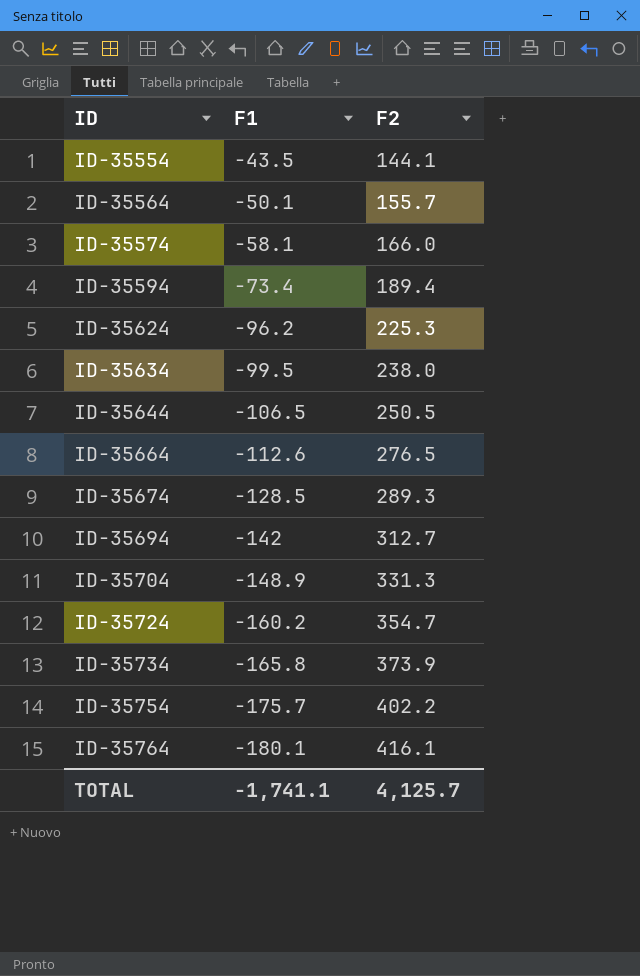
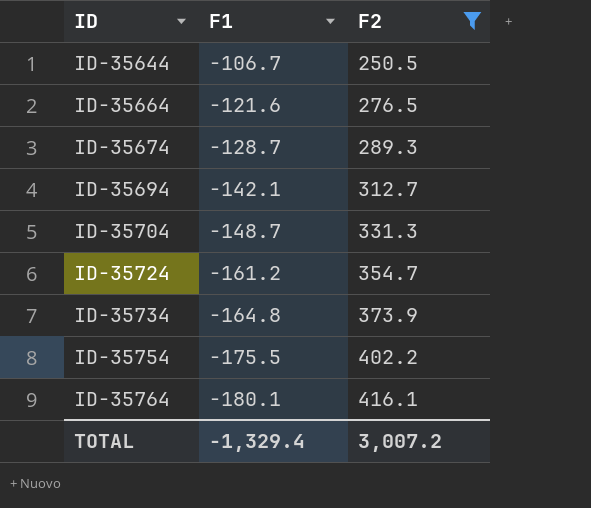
filter: none -> F2 >= 250.5
ID-35644 | F1: -106.5 -> -106.7
ID-35664 | F1: -112.6 -> -121.6
ID-35674 | F1: -128.5 -> -128.7
ID-35694 | F1: -142 -> -142.1
ID-35704 | F1: -148.9 -> -148.7
ID-35724 | F1: -160.2 -> -161.2
ID-35734 | F1: -165.8 -> -164.8
ID-35754 | F1: -175.7 -> -175.5
TOTAL | F1: -1,741.1 -> -1,329.4
TOTAL | F2: 4,125.7 -> 3,007.2

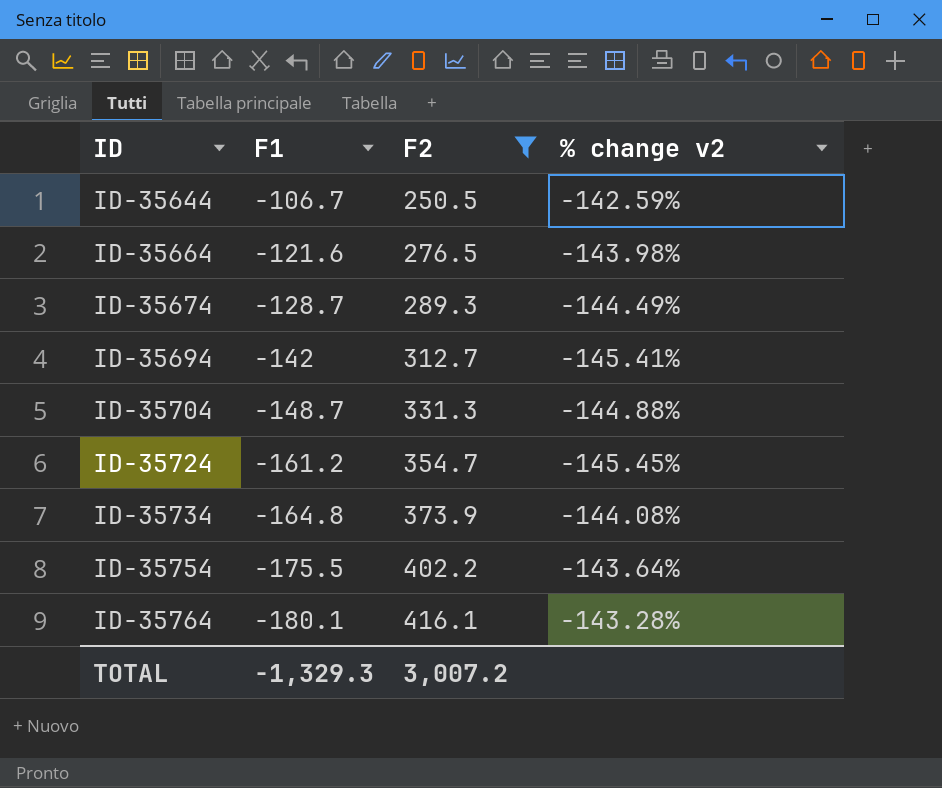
column % change v2 | formula: none -> ([F1] - [F2]) / [F2]
ID-35694 | F1: -142.1 -> -142
TOTAL | F1: -1,329.4 -> -1,329.3

